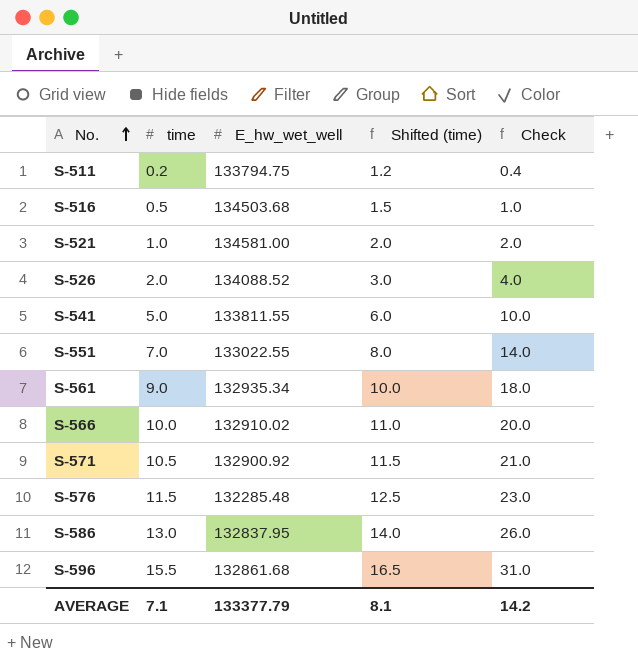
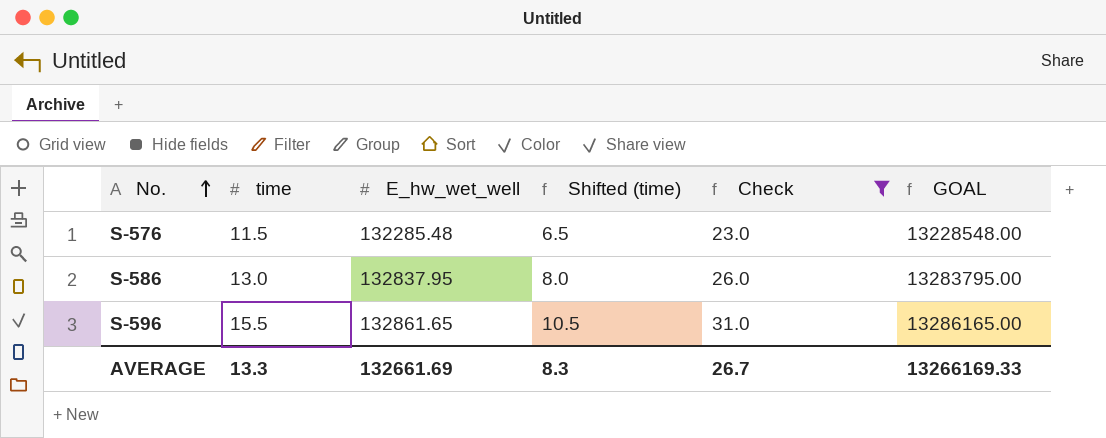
filter: none -> Check >= 23.0
column Shifted (time) | formula: [time] + 1 -> [time] - 5
column GOAL | formula: none -> [E_hw_wet_well] * 100
S-596 | E_hw_wet_well: 132861.68 -> 132861.65
AVERAGE | time: 7.1 -> 13.3
AVERAGE | E_hw_wet_well: 133377.79 -> 132661.69
AVERAGE | Shifted (time): 8.1 -> 8.3
AVERAGE | Check: 14.2 -> 26.7

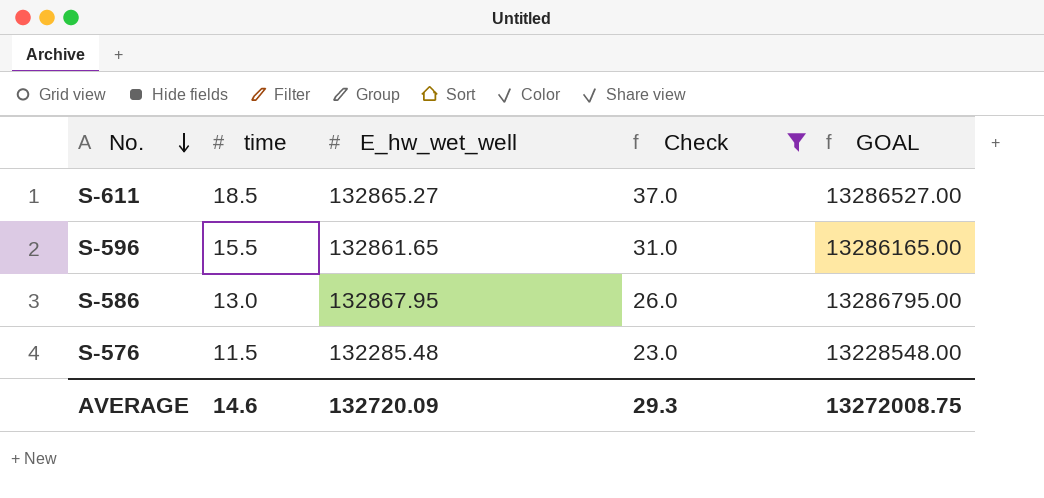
row order: No. ascending -> No. descending
column Shifted (time) | formula: [time] - 5 -> none
row S-611: none -> 18.5 | 132865.27 | 37.0 | 13286527.00
S-586 | E_hw_wet_well: 132837.95 -> 132867.95
S-586 | GOAL: 13283795.00 -> 13286795.00
AVERAGE | time: 13.3 -> 14.6
AVERAGE | E_hw_wet_well: 132661.69 -> 132720.09
AVERAGE | Check: 26.7 -> 29.3
AVERAGE | GOAL: 13266169.33 -> 13272008.75

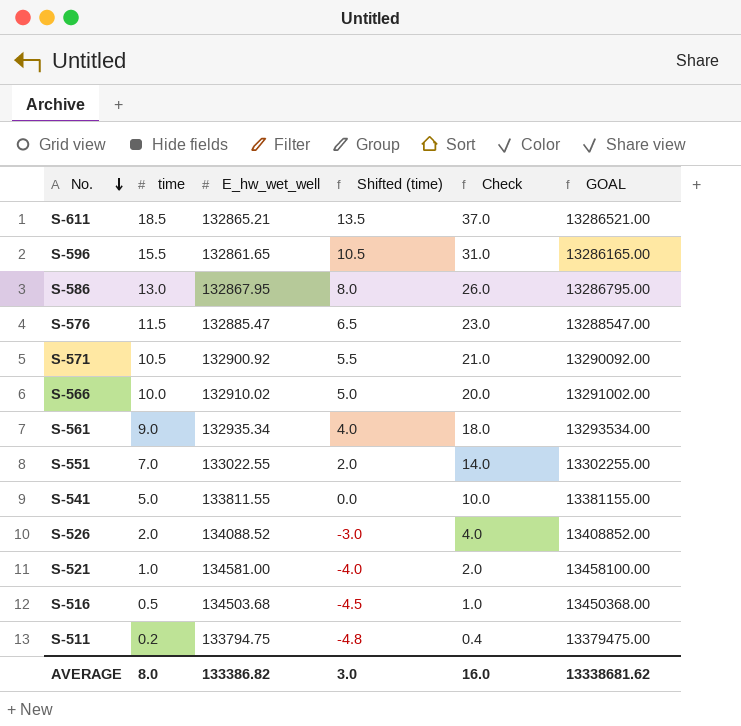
filter: Check >= 23.0 -> none
column Shifted (time) | formula: none -> [time] - 5
S-611 | E_hw_wet_well: 132865.27 -> 132865.21
S-611 | GOAL: 13286527.00 -> 13286521.00
S-576 | E_hw_wet_well: 132285.48 -> 132885.47
S-576 | GOAL: 13228548.00 -> 13288547.00
AVERAGE | time: 14.6 -> 8.0
AVERAGE | E_hw_wet_well: 132720.09 -> 133386.82
AVERAGE | Check: 29.3 -> 16.0
AVERAGE | GOAL: 13272008.75 -> 13338681.62

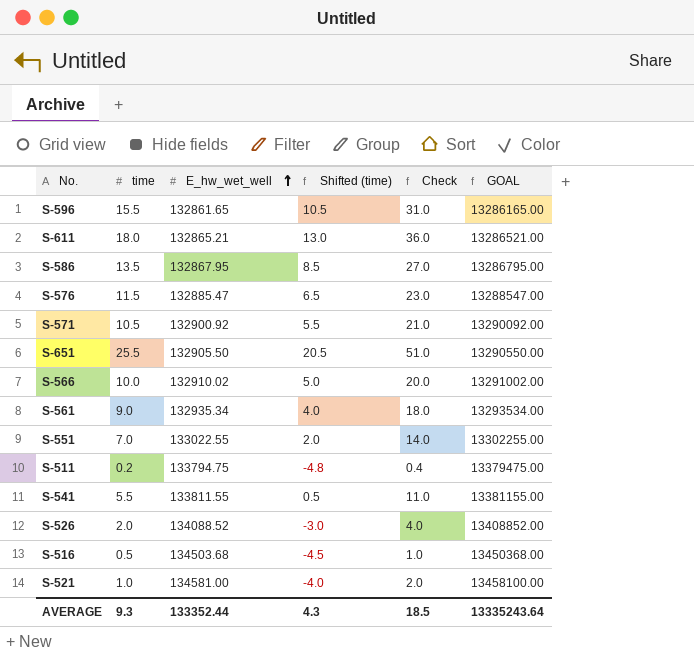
row order: No. descending -> E_hw_wet_well ascending
S-611 | time: 18.5 -> 18.0
S-611 | Shifted (time): 13.5 -> 13.0
S-611 | Check: 37.0 -> 36.0
S-586 | time: 13.0 -> 13.5
S-586 | Shifted (time): 8.0 -> 8.5
S-586 | Check: 26.0 -> 27.0
row S-651: none -> 25.5 | 132905.50 | 20.5 | 51.0 | 13290550.00
S-541 | time: 5.0 -> 5.5
S-541 | Shifted (time): 0.0 -> 0.5
S-541 | Check: 10.0 -> 11.0
AVERAGE | time: 8.0 -> 9.3
AVERAGE | E_hw_wet_well: 133386.82 -> 133352.44
AVERAGE | Shifted (time): 3.0 -> 4.3
AVERAGE | Check: 16.0 -> 18.5
AVERAGE | GOAL: 13338681.62 -> 13335243.64

